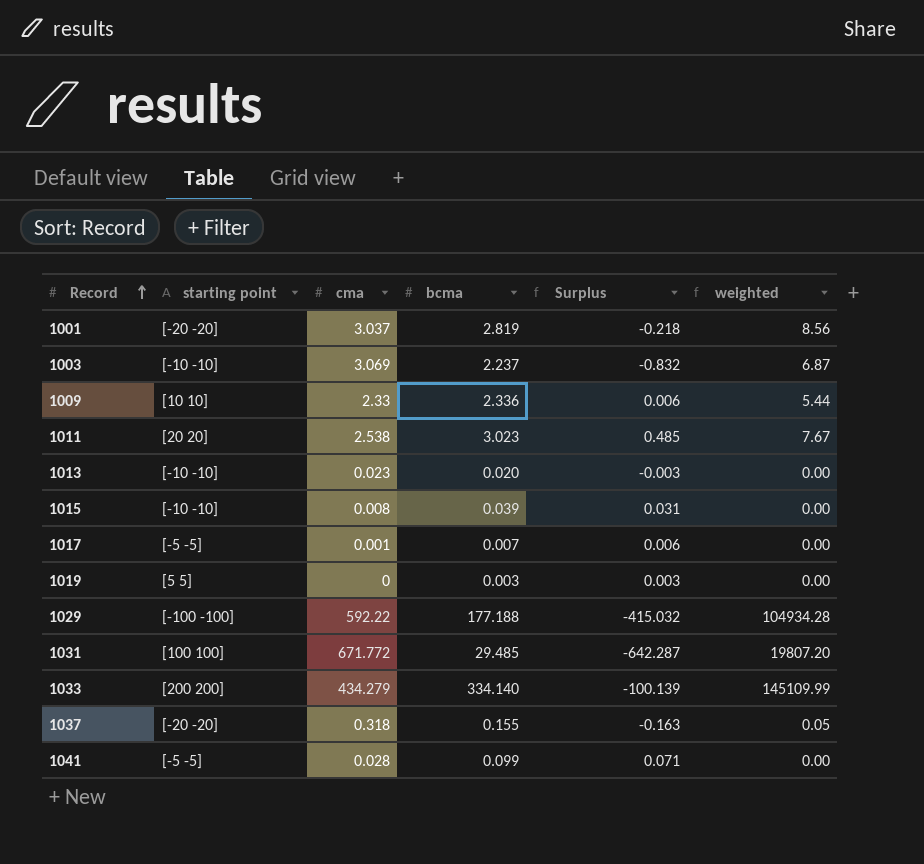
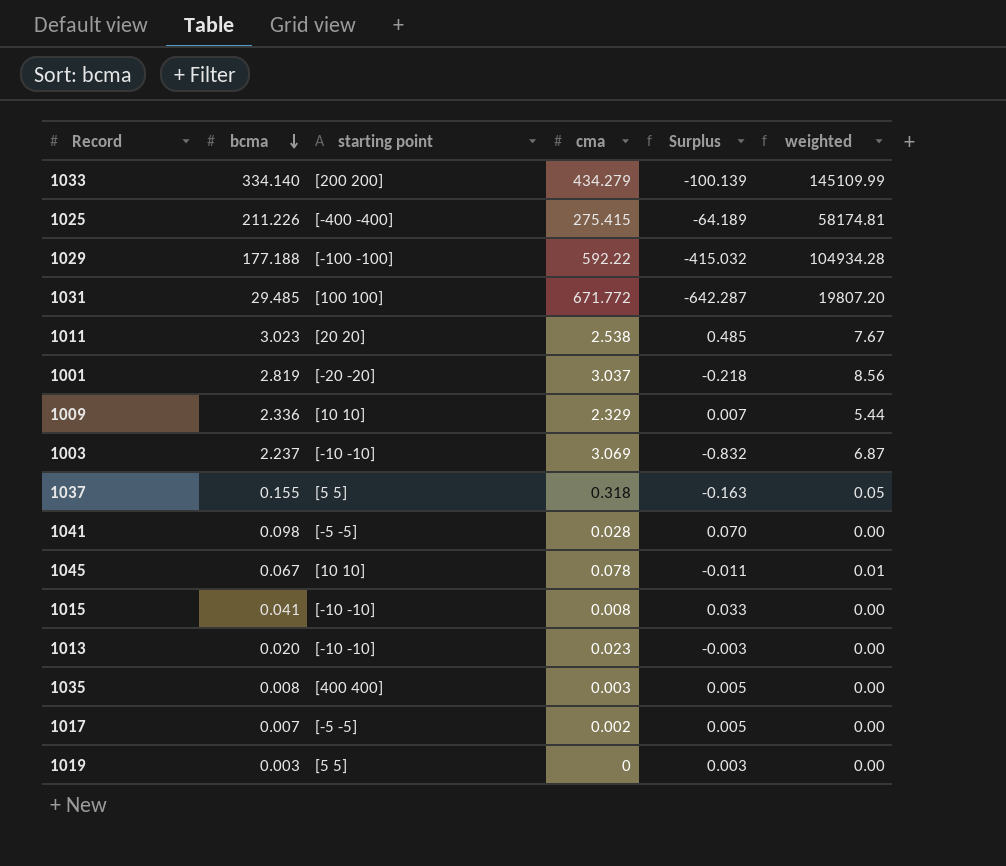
row order: Record ascending -> bcma descending
column bcma | position: 4 -> 2
row 1025: none -> 211.226 | [-400 -400] | 275.415 | -64.189 | 58174.81
1009 | cma: 2.33 -> 2.329
1009 | Surplus: 0.006 -> 0.007
1037 | starting point: [-20 -20] -> [5 5]
1041 | bcma: 0.099 -> 0.098
1041 | Surplus: 0.071 -> 0.070
row 1045: none -> 0.067 | [10 10] | 0.078 | -0.011 | 0.01
1015 | bcma: 0.039 -> 0.041
1015 | Surplus: 0.031 -> 0.033
row 1035: none -> 0.008 | [400 400] | 0.003 | 0.005 | 0.00
1017 | cma: 0.001 -> 0.002
1017 | Surplus: 0.006 -> 0.005

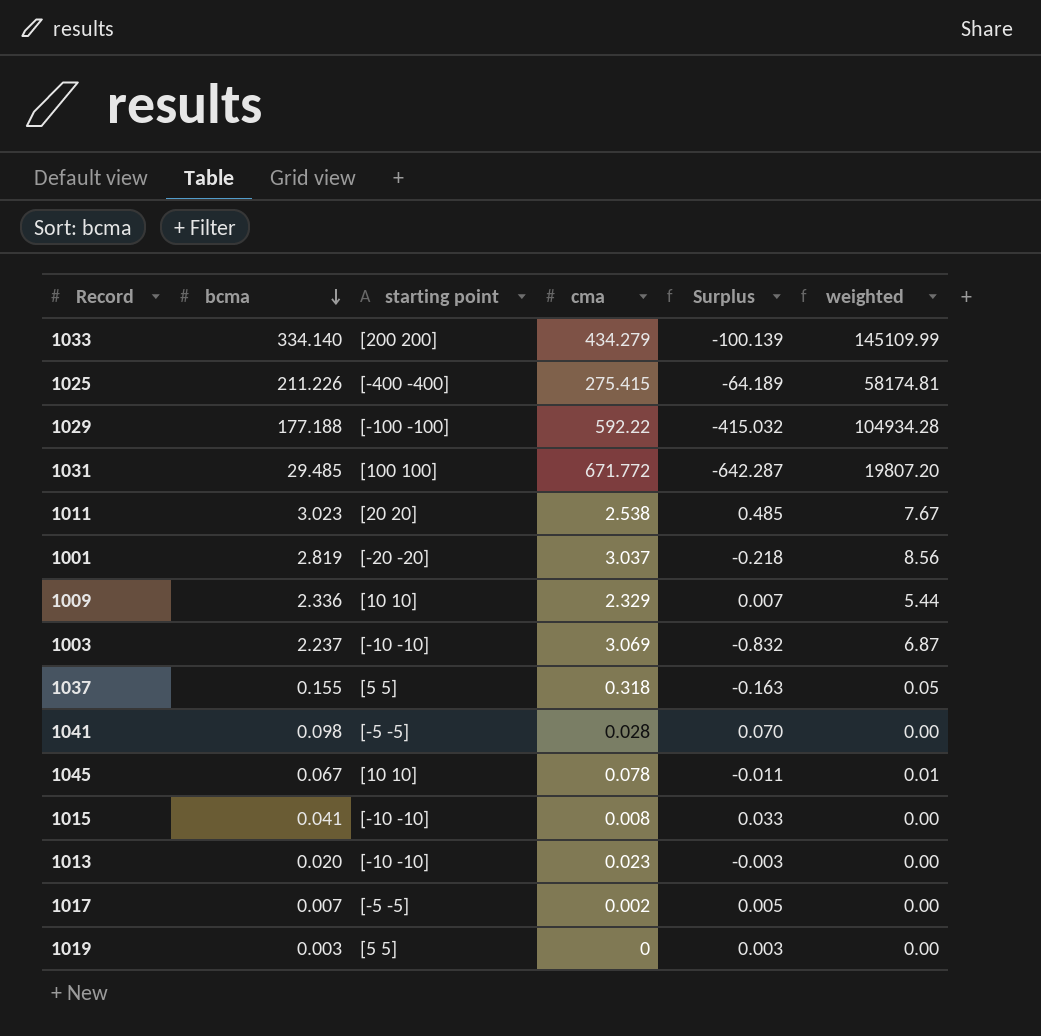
row 1035: 0.008 | [400 400] | 0.003 | 0.005 | 0.00 -> none

